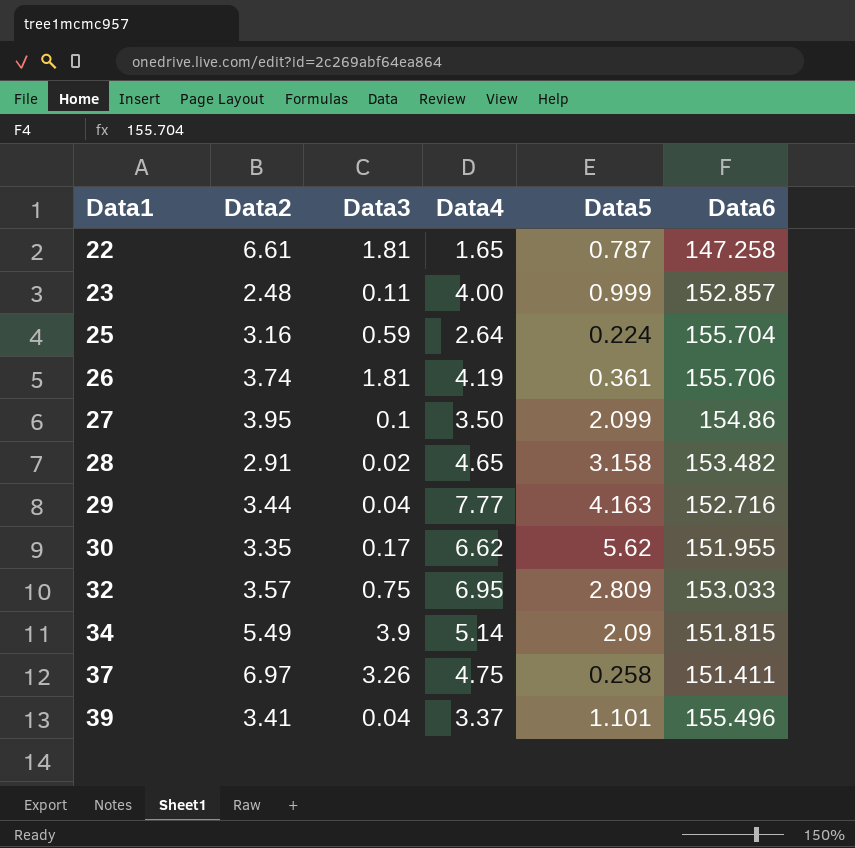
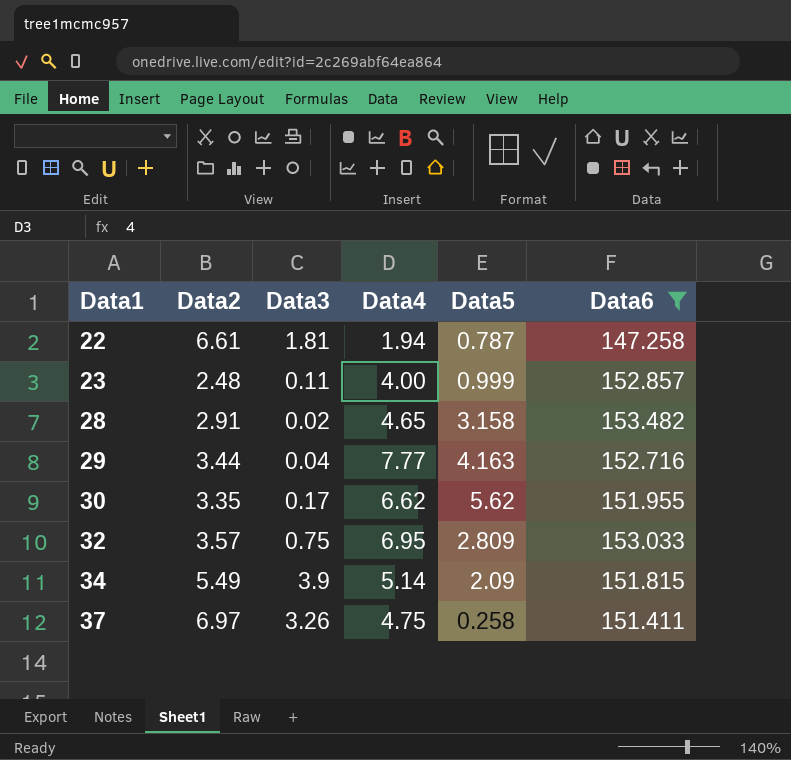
filter: none -> Data6 <= 153.482
22 | Data4: 1.65 -> 1.94

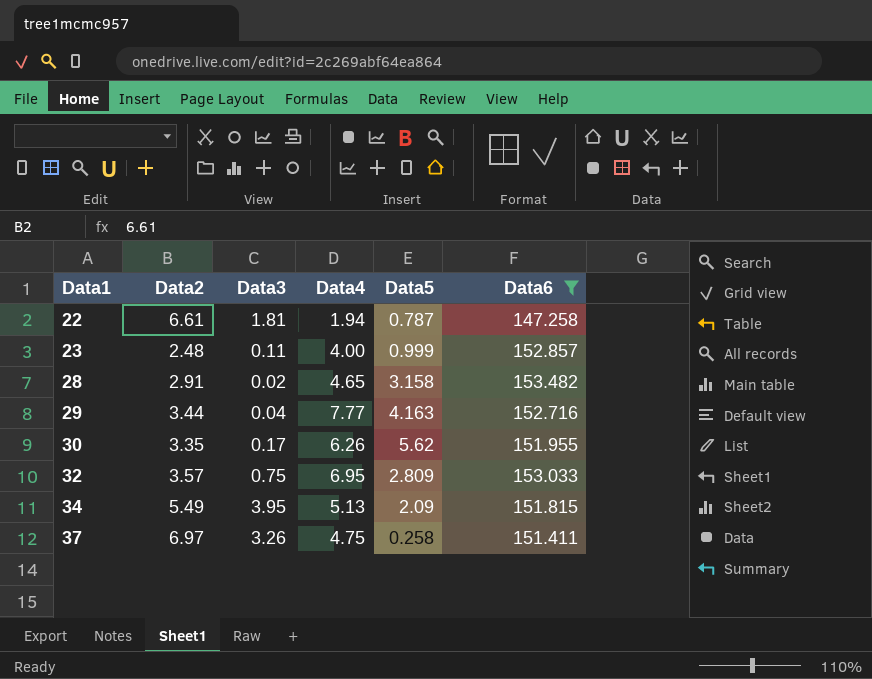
30 | Data4: 6.62 -> 6.26
34 | Data3: 3.9 -> 3.95
34 | Data4: 5.14 -> 5.13

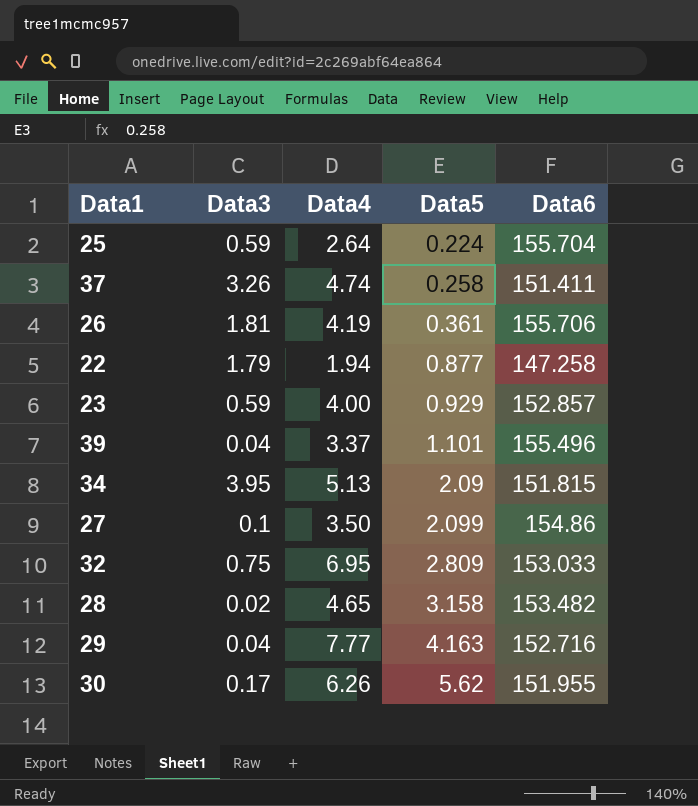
filter: Data6 <= 153.482 -> none
row order: Data1 ascending -> Data5 ascending
column Data2 | position: 2 -> none
37 | Data4: 4.75 -> 4.74
22 | Data3: 1.81 -> 1.79
22 | Data5: 0.787 -> 0.877
23 | Data3: 0.11 -> 0.59
23 | Data5: 0.999 -> 0.929

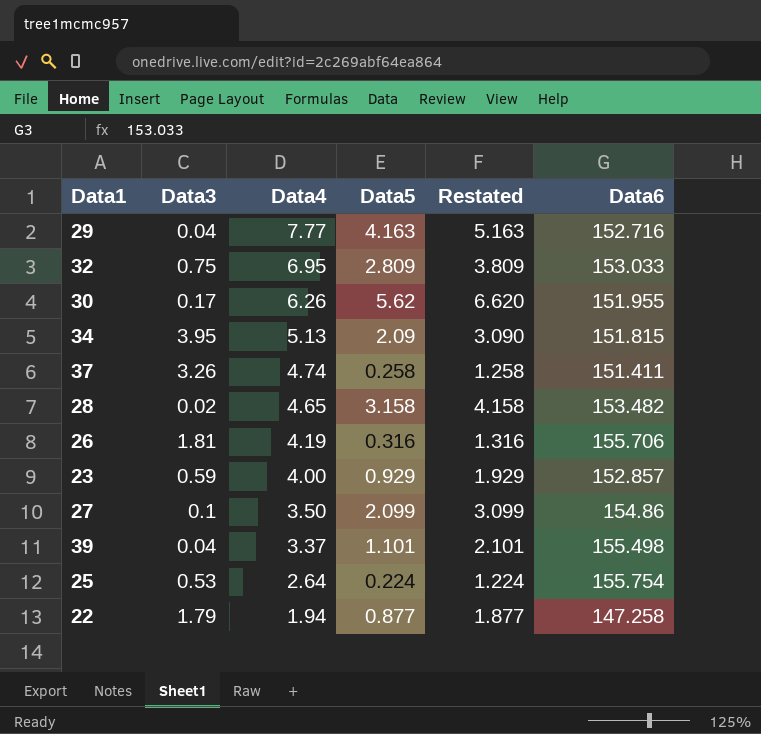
row order: Data5 ascending -> Data4 descending
column Restated | formula: none -> [Data5] + 1
26 | Data5: 0.361 -> 0.316
39 | Data6: 155.496 -> 155.498
25 | Data3: 0.59 -> 0.53
25 | Data6: 155.704 -> 155.754

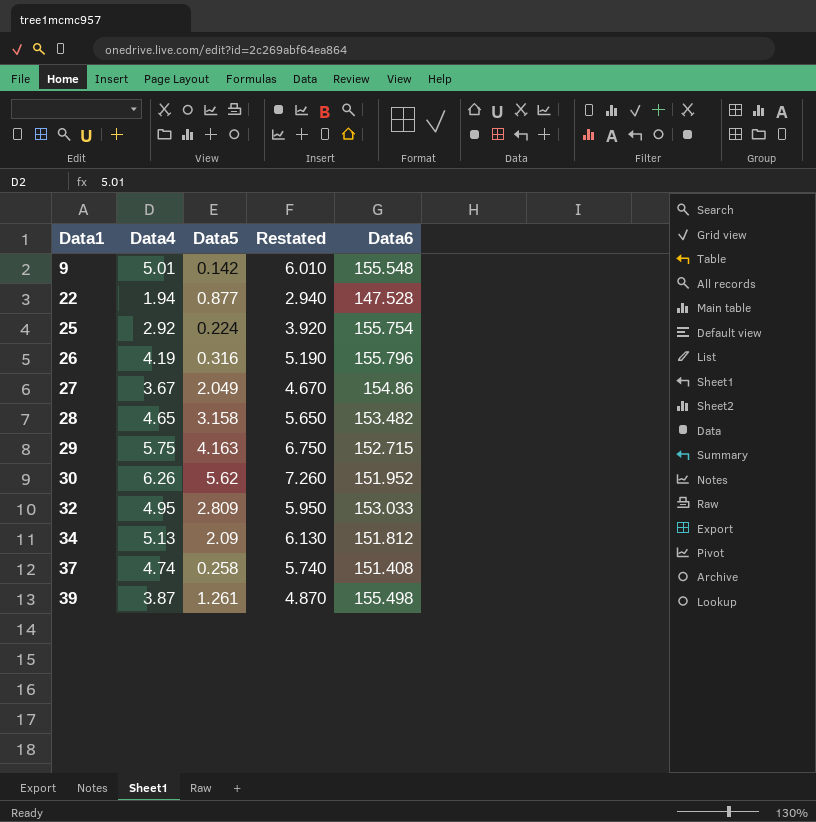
row order: Data4 descending -> Data1 ascending
column Data3 | position: 2 -> none
column Restated | formula: [Data5] + 1 -> [Data4] + 1
row 23: 0.59 | 4.00 | 0.929 | 1.929 | 152.857 -> none
row 9: none -> 5.01 | 0.142 | 6.010 | 155.548
22 | Data6: 147.258 -> 147.528
25 | Data4: 2.64 -> 2.92
26 | Data6: 155.706 -> 155.796
27 | Data4: 3.50 -> 3.67
27 | Data5: 2.099 -> 2.049
29 | Data4: 7.77 -> 5.75
29 | Data6: 152.716 -> 152.715
30 | Data6: 151.955 -> 151.952
32 | Data4: 6.95 -> 4.95
34 | Data6: 151.815 -> 151.812
37 | Data6: 151.411 -> 151.408
39 | Data4: 3.37 -> 3.87
39 | Data5: 1.101 -> 1.261

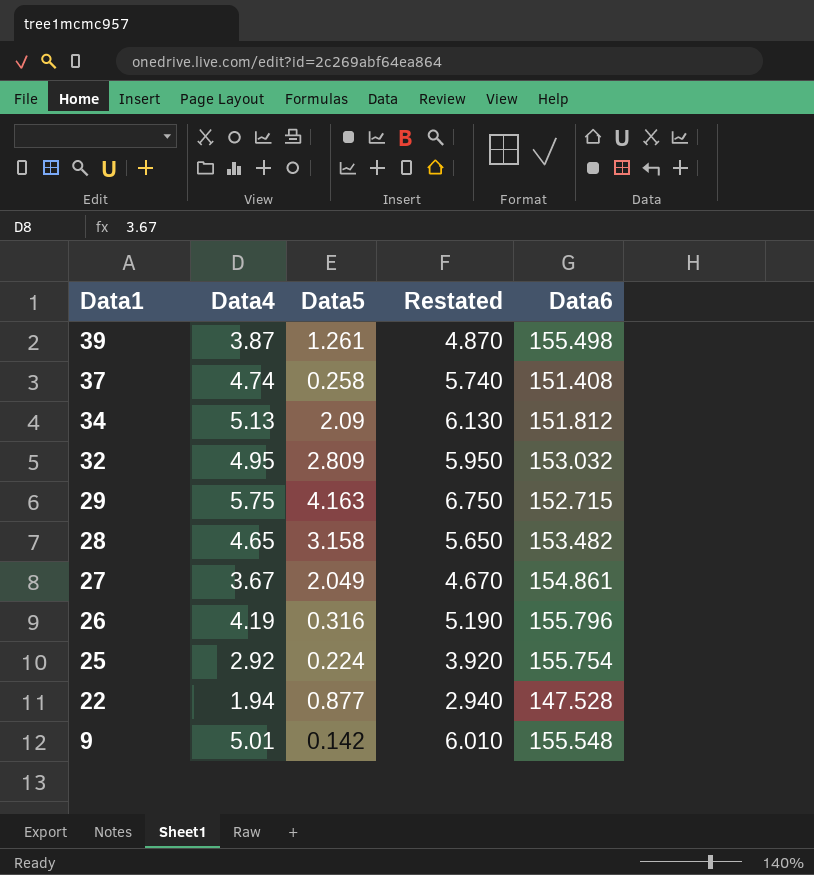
row order: Data1 ascending -> Data1 descending
row 30: 6.26 | 5.62 | 7.260 | 151.952 -> none
32 | Data6: 153.033 -> 153.032
27 | Data6: 154.86 -> 154.861

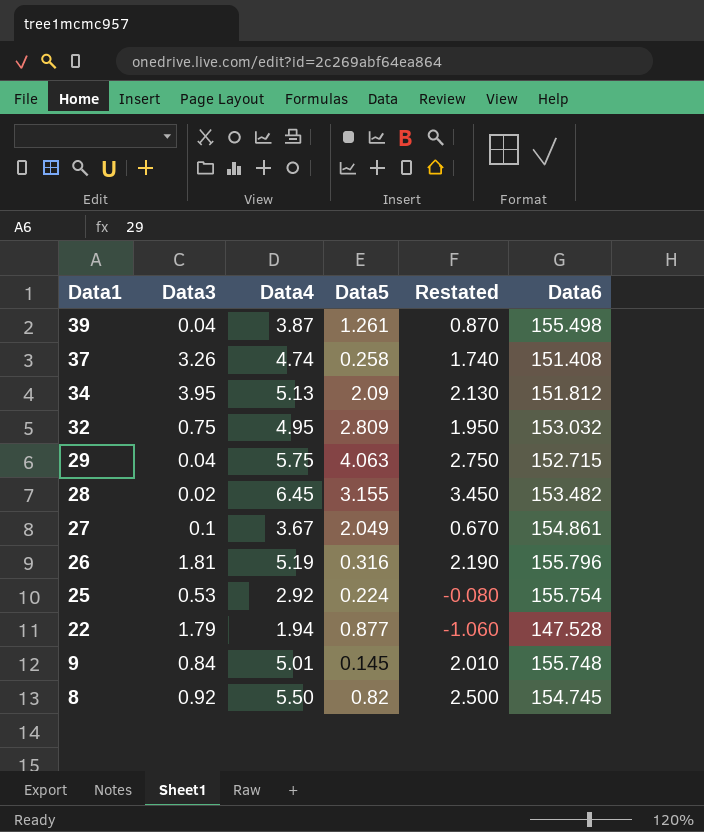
column Data3 | position: none -> 2
column Restated | formula: [Data4] + 1 -> [Data4] - 3
29 | Data5: 4.163 -> 4.063
28 | Data4: 4.65 -> 6.45
28 | Data5: 3.158 -> 3.155
26 | Data4: 4.19 -> 5.19
9 | Data5: 0.142 -> 0.145
9 | Data6: 155.548 -> 155.748
row 8: none -> 0.92 | 5.50 | 0.82 | 2.500 | 154.745

